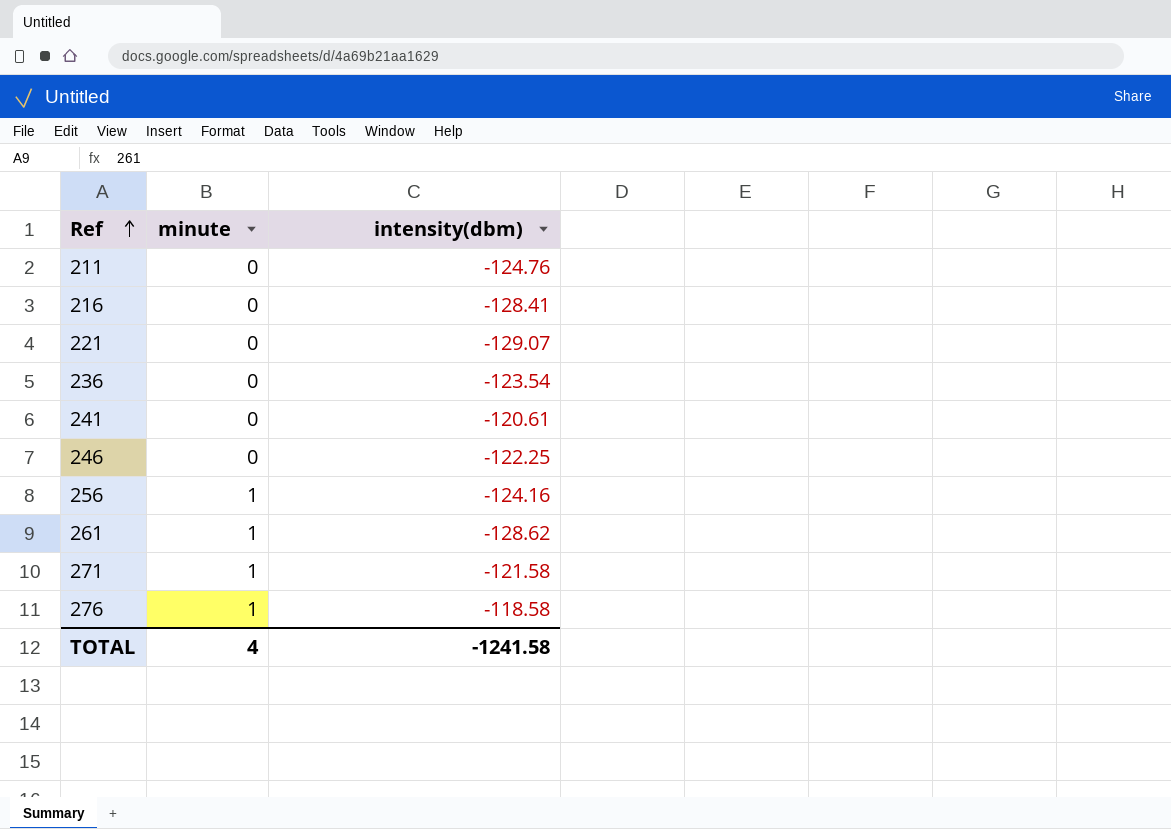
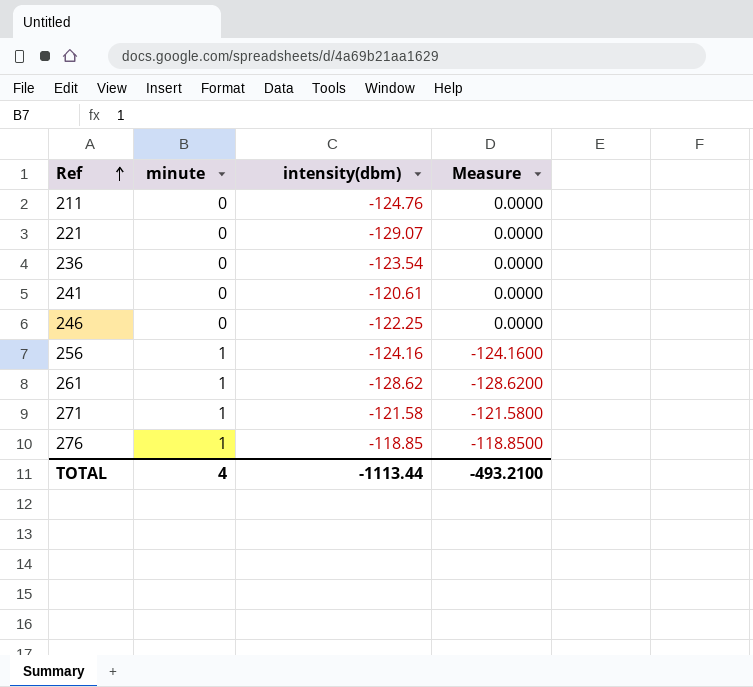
column Measure | formula: none -> [minute] * [intensity(dbm)]
row 216: 0 | -128.41 -> none
276 | intensity(dbm): -118.58 -> -118.85
TOTAL | intensity(dbm): -1241.58 -> -1113.44

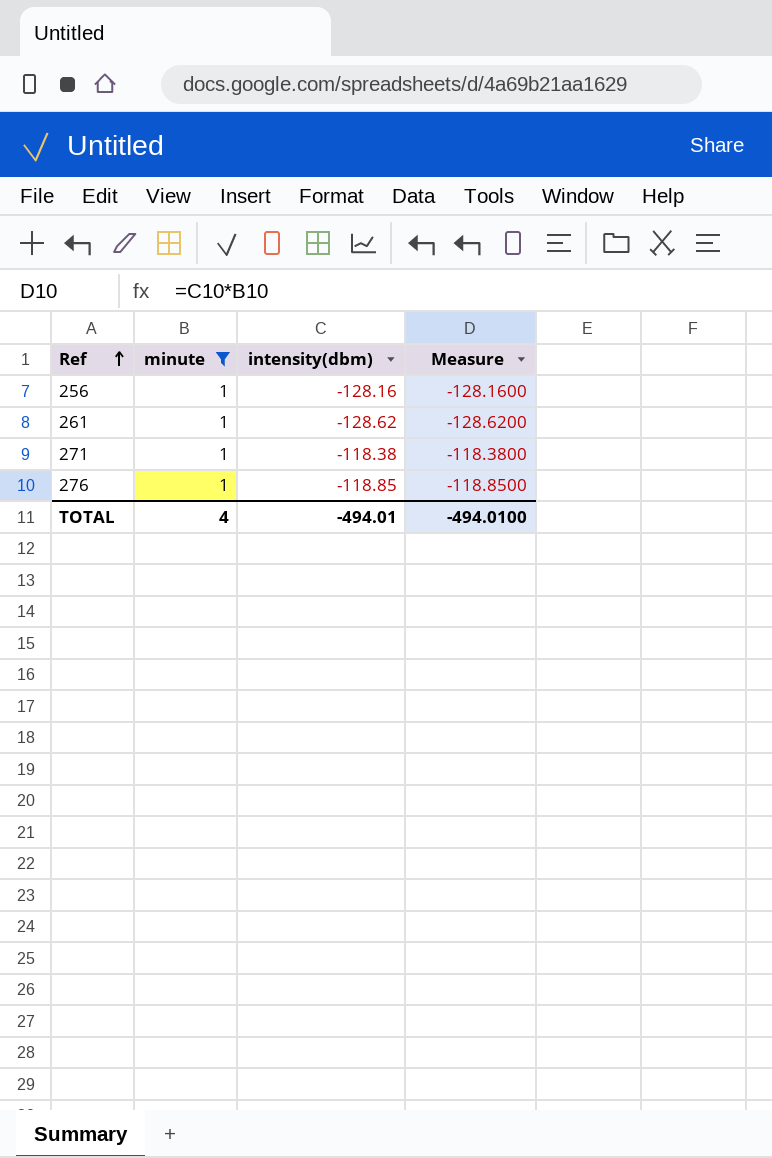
filter: none -> minute = 1
256 | intensity(dbm): -124.16 -> -128.16
256 | Measure: -124.1600 -> -128.1600
271 | intensity(dbm): -121.58 -> -118.38
271 | Measure: -121.5800 -> -118.3800
TOTAL | intensity(dbm): -1113.44 -> -494.01
TOTAL | Measure: -493.2100 -> -494.0100

